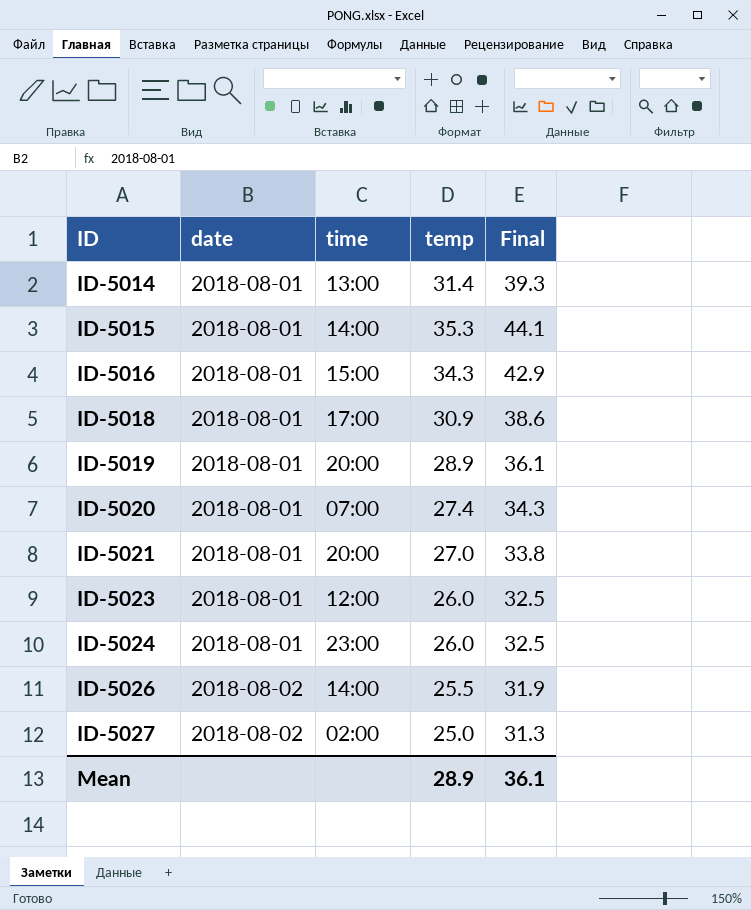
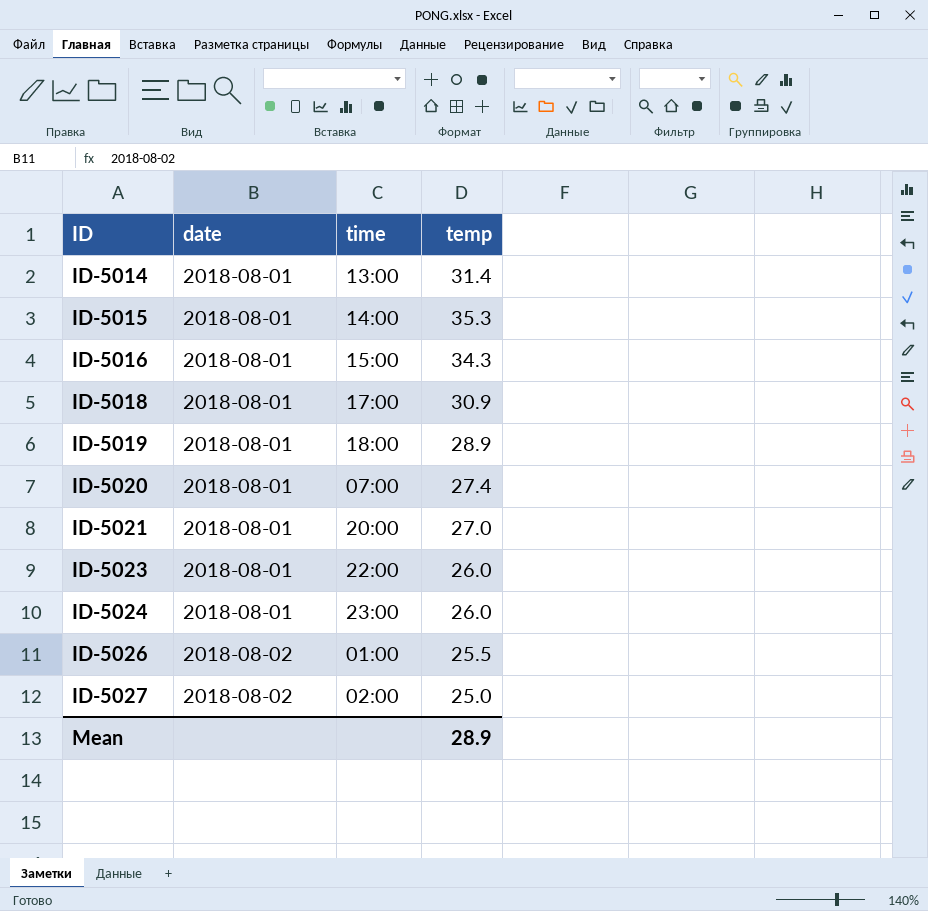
column Final | formula: [temp] * 1.25 -> none
ID-5019 | time: 20:00 -> 18:00
ID-5023 | time: 12:00 -> 22:00
ID-5026 | time: 14:00 -> 01:00

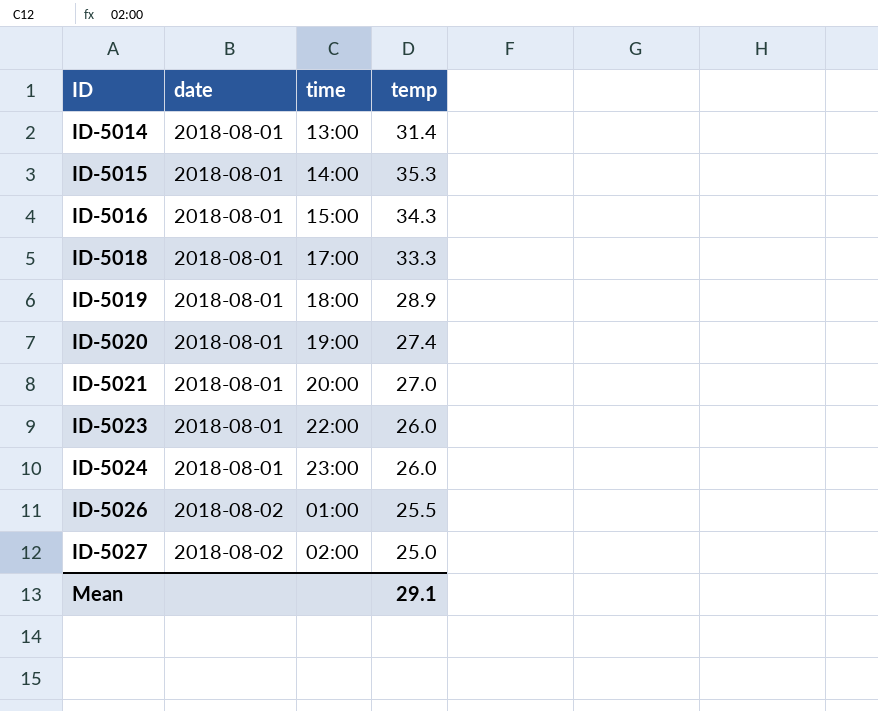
ID-5018 | temp: 30.9 -> 33.3
ID-5020 | time: 07:00 -> 19:00
Mean | temp: 28.9 -> 29.1

